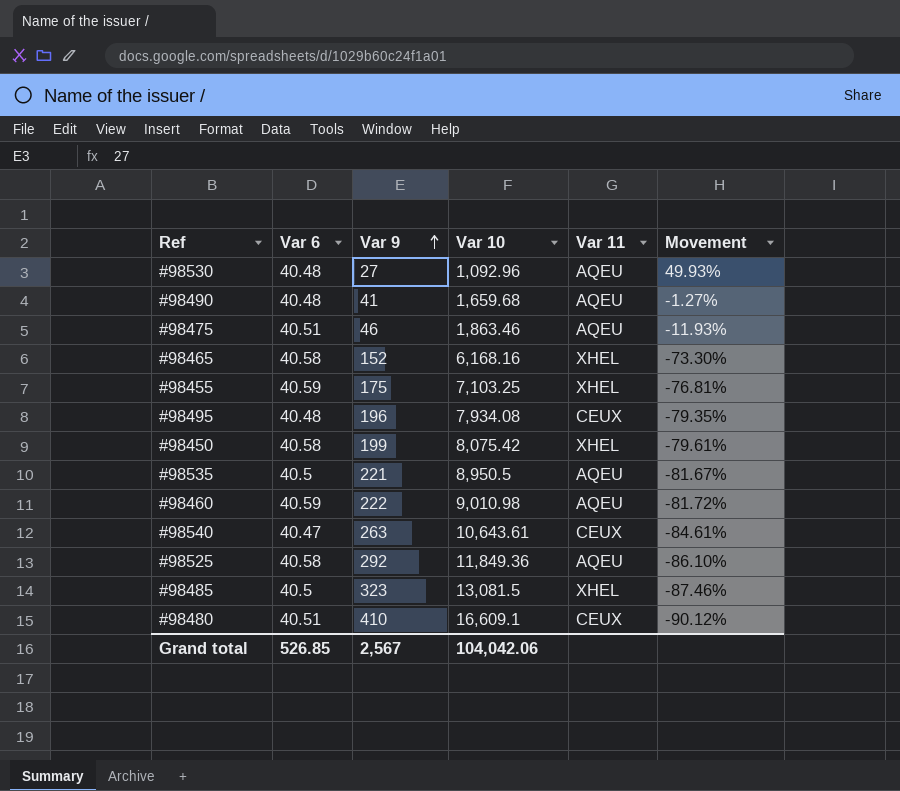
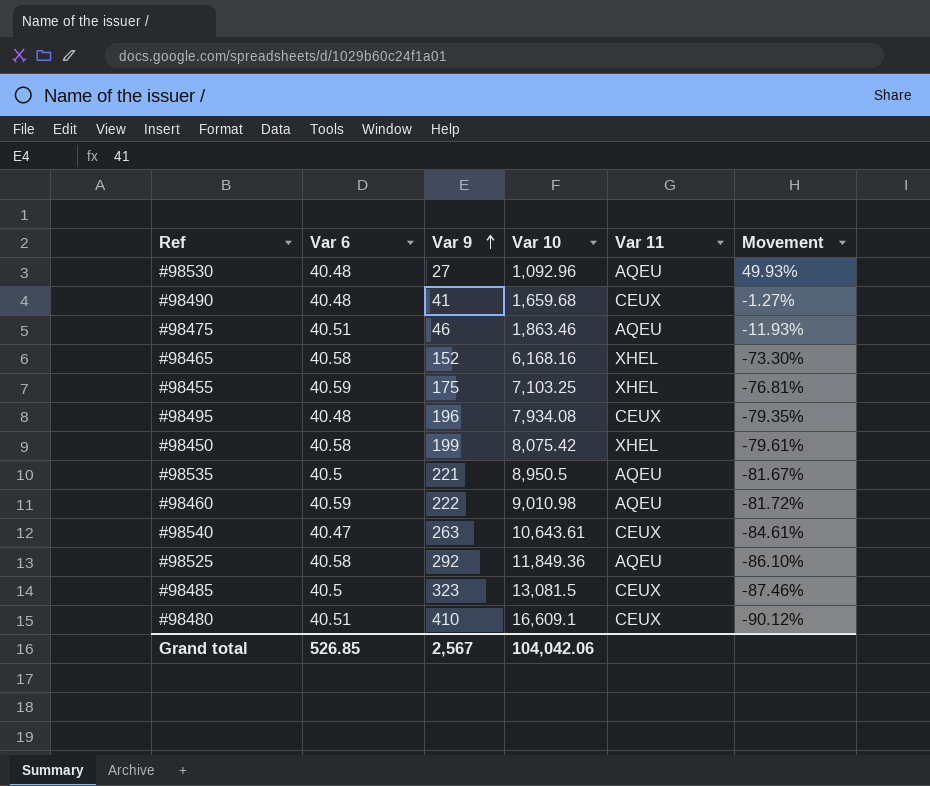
#98490 | Var 11: AQEU -> CEUX
#98485 | Var 11: XHEL -> CEUX

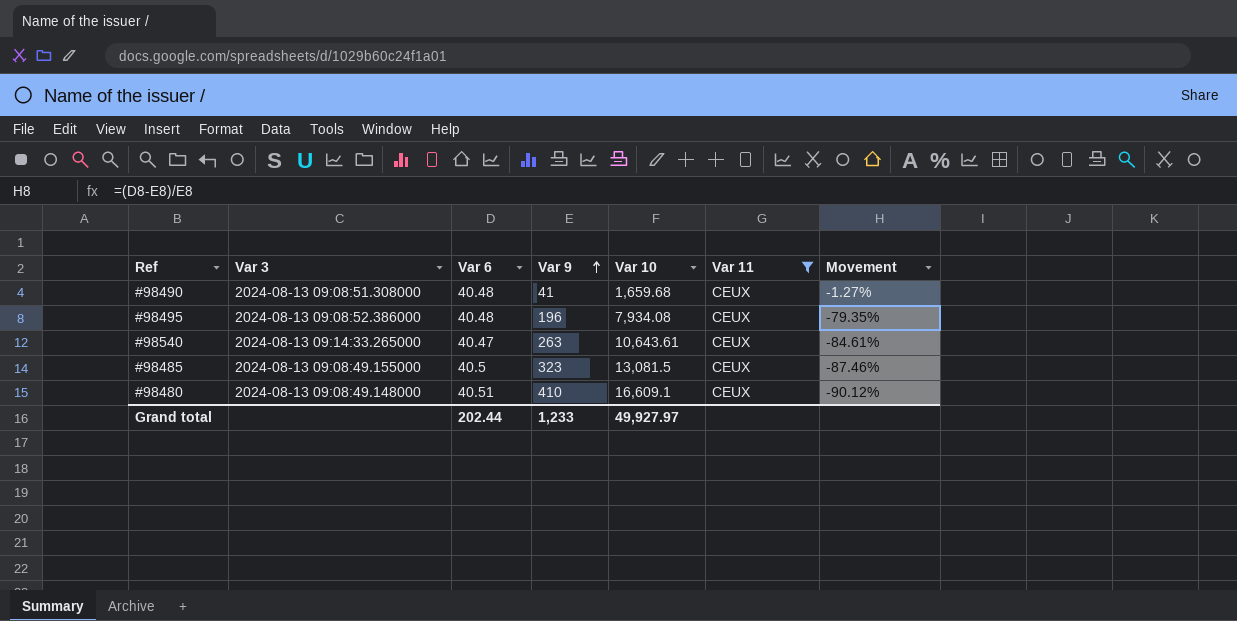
filter: none -> Var 11 = CEUX
column Var 3 | position: none -> 2
Grand total | Var 6: 526.85 -> 202.44
Grand total | Var 9: 2,567 -> 1,233
Grand total | Var 10: 104,042.06 -> 49,927.97

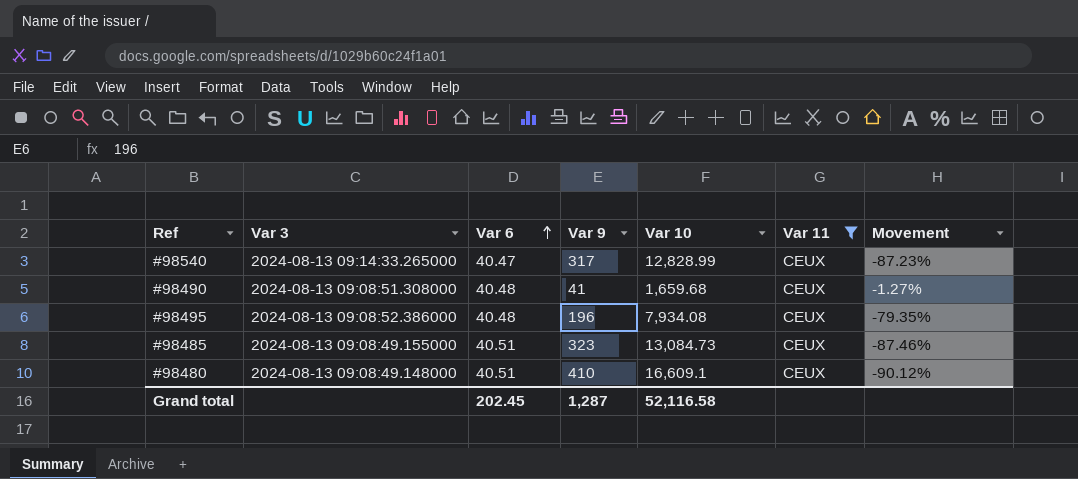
row order: Var 9 ascending -> Var 6 ascending
#98540 | Var 9: 263 -> 317
#98540 | Var 10: 10,643.61 -> 12,828.99
#98540 | Movement: -84.61% -> -87.23%
#98485 | Var 6: 40.5 -> 40.51
#98485 | Var 10: 13,081.5 -> 13,084.73
Grand total | Var 6: 202.44 -> 202.45
Grand total | Var 9: 1,233 -> 1,287
Grand total | Var 10: 49,927.97 -> 52,116.58

